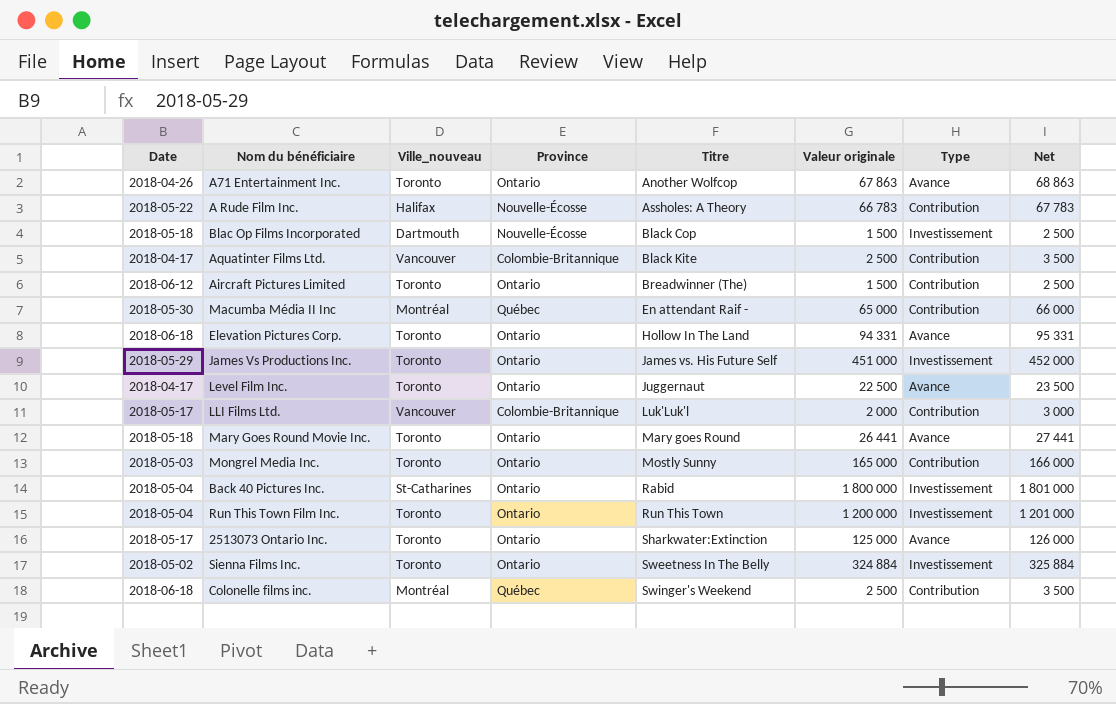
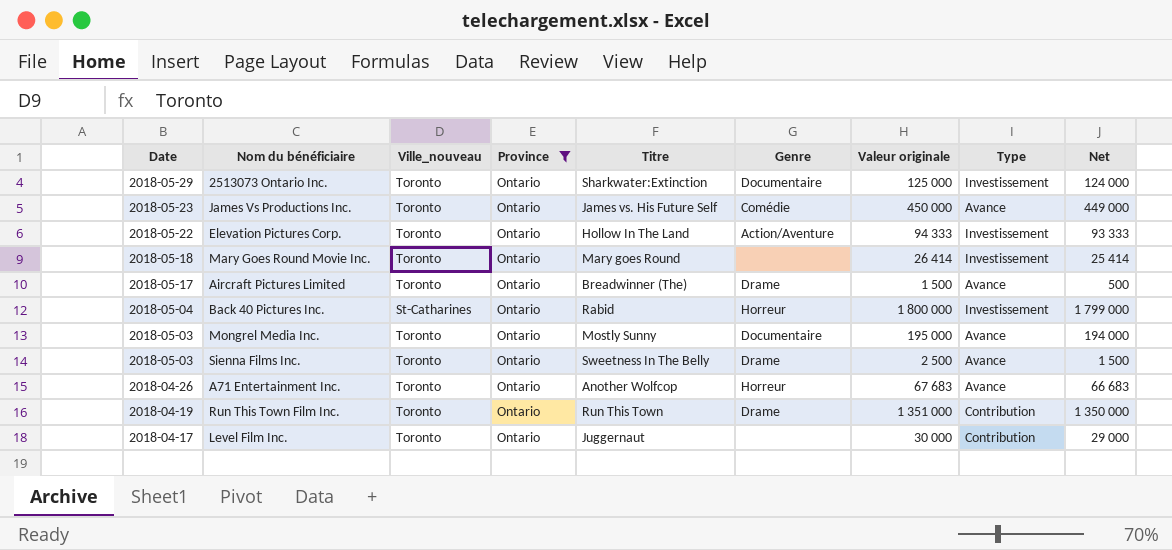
filter: none -> Province = Ontario
row order: Titre ascending -> Date descending
column Genre | position: none -> 6
column Net | formula: [Valeur originale] + 1000 -> [Valeur originale] - 1000
2513073 Ontario Inc. | Date: 2018-05-17 -> 2018-05-29
2513073 Ontario Inc. | Type: Avance -> Investissement
James Vs Productions Inc. | Date: 2018-05-29 -> 2018-05-23
James Vs Productions Inc. | Valeur originale: 451 000 -> 450 000
James Vs Productions Inc. | Type: Investissement -> Avance
Elevation Pictures Corp. | Date: 2018-06-18 -> 2018-05-22
Elevation Pictures Corp. | Valeur originale: 94 331 -> 94 333
Elevation Pictures Corp. | Type: Avance -> Investissement
Mary Goes Round Movie Inc. | Valeur originale: 26 441 -> 26 414
Mary Goes Round Movie Inc. | Type: Avance -> Investissement
Aircraft Pictures Limited | Date: 2018-06-12 -> 2018-05-17
Aircraft Pictures Limited | Type: Contribution -> Avance
Mongrel Media Inc. | Valeur originale: 165 000 -> 195 000
Mongrel Media Inc. | Type: Contribution -> Avance
Sienna Films Inc. | Date: 2018-05-02 -> 2018-05-03
Sienna Films Inc. | Valeur originale: 324 884 -> 2 500
Sienna Films Inc. | Type: Investissement -> Avance
A71 Entertainment Inc. | Valeur originale: 67 863 -> 67 683
Run This Town Film Inc. | Date: 2018-05-04 -> 2018-04-19
Run This Town Film Inc. | Valeur originale: 1 200 000 -> 1 351 000
Run This Town Film Inc. | Type: Investissement -> Contribution
Level Film Inc. | Valeur originale: 22 500 -> 30 000
Level Film Inc. | Type: Avance -> Contribution

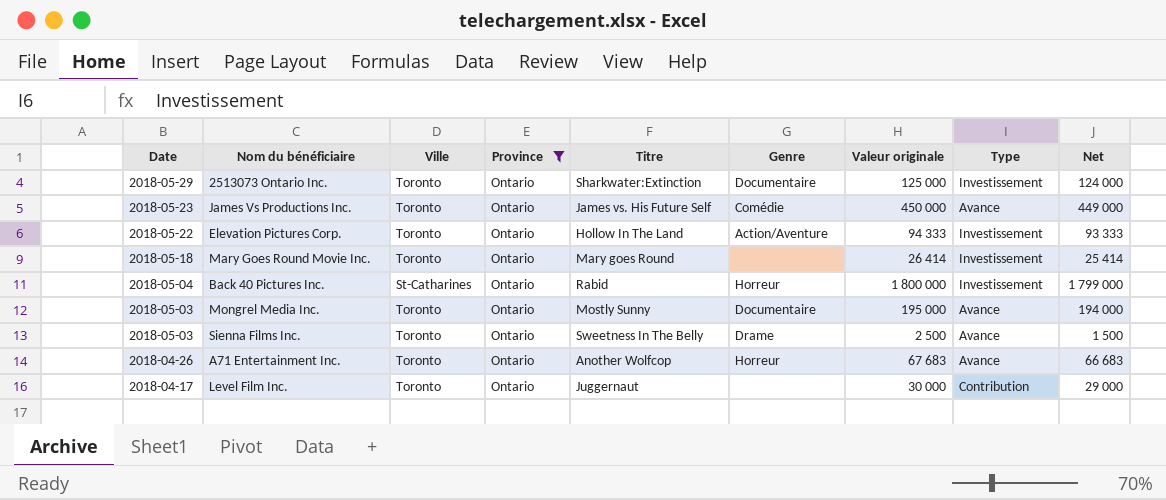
column name: Ville_nouveau -> Ville
row Aircraft Pictures Limited: 2018-05-17 | Toronto | Ontario | Breadwinner (The) | Drame | 1 500 | Avance | 500 -> none
row Run This Town Film Inc.: 2018-04-19 | Toronto | Ontario | Run This Town | Drame | 1 351 000 | Contribution | 1 350 000 -> none

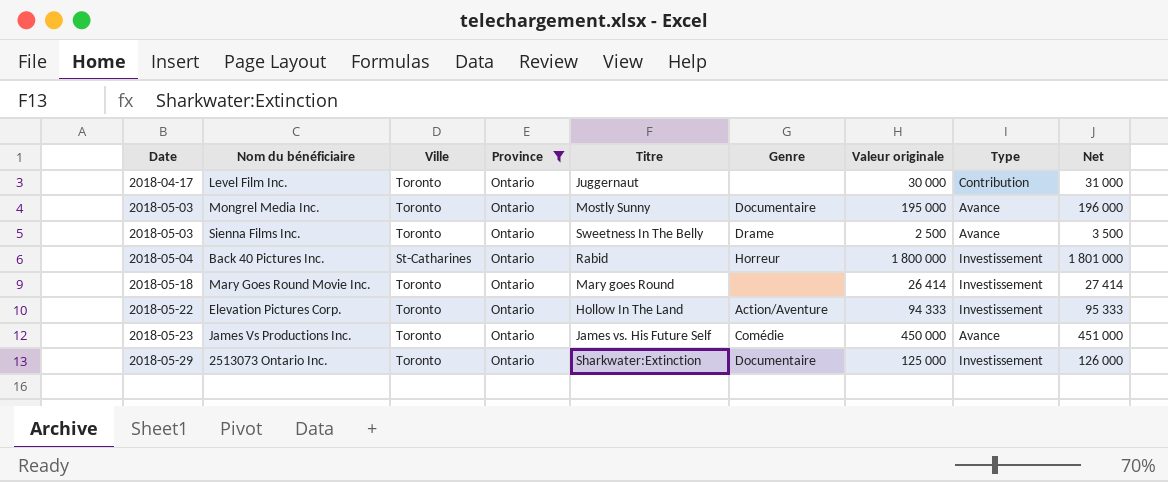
row order: Date descending -> Date ascending
column Net | formula: [Valeur originale] - 1000 -> [Valeur originale] + 1000
row A71 Entertainment Inc.: 2018-04-26 | Toronto | Ontario | Another Wolfcop | Horreur | 67 683 | Avance | 66 683 -> none

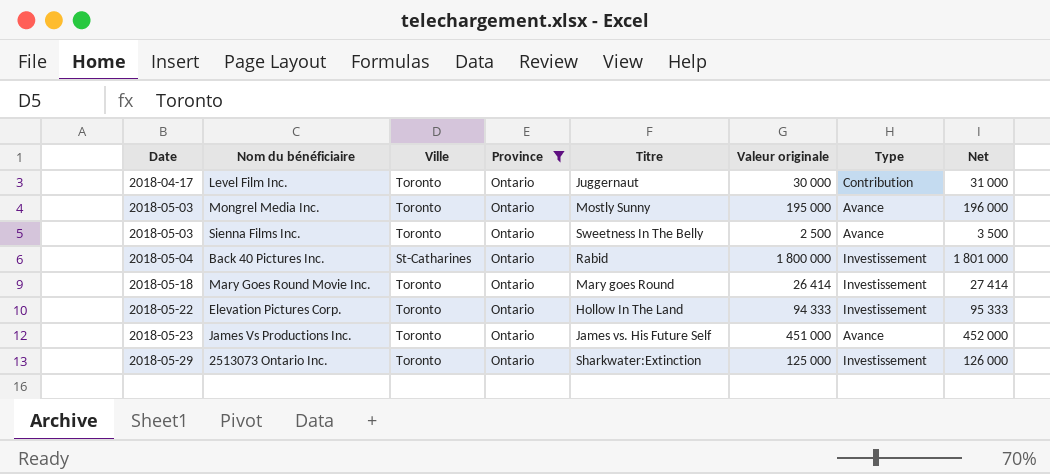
column Genre | position: 6 -> none
James Vs Productions Inc. | Valeur originale: 450 000 -> 451 000
James Vs Productions Inc. | Net: 451 000 -> 452 000

